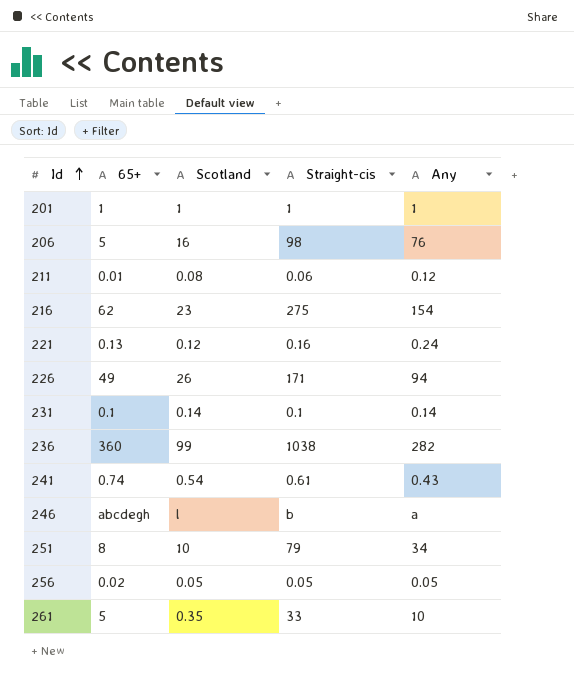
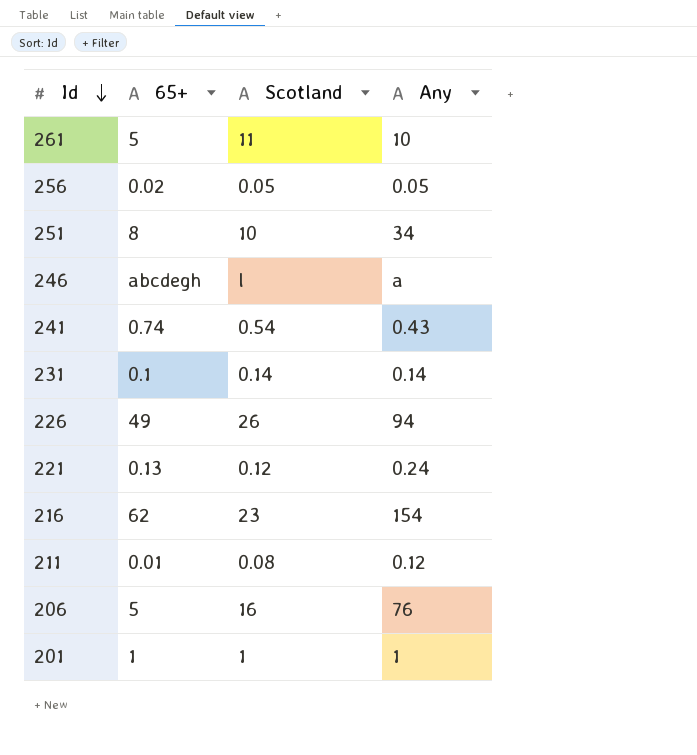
row order: Id ascending -> Id descending
column Straight-cis | position: 4 -> none
row 236: 360 | 99 | 1038 | 282 -> none
261 | Scotland: 0.35 -> 11

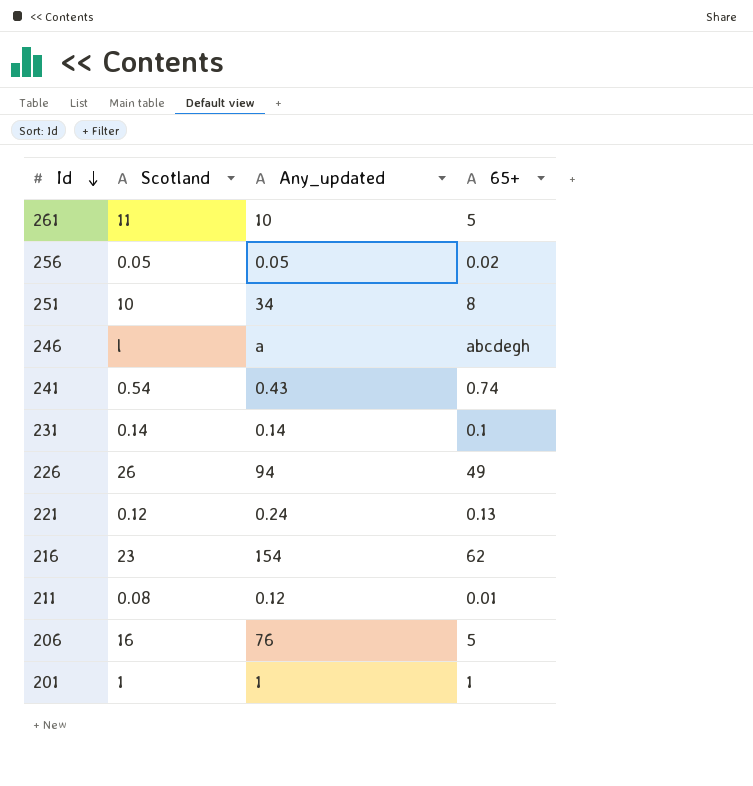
column name: Any -> Any_updated
column 65+ | position: 2 -> 4

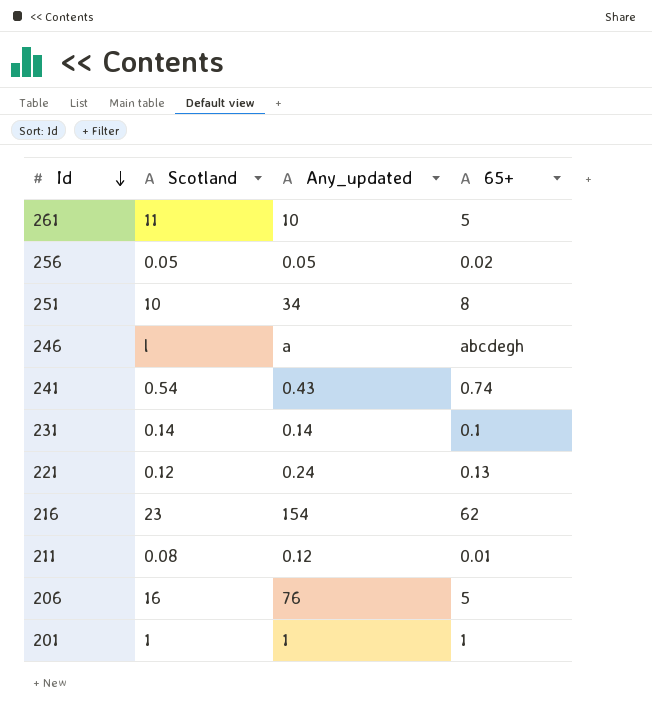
row 226: 26 | 94 | 49 -> none

